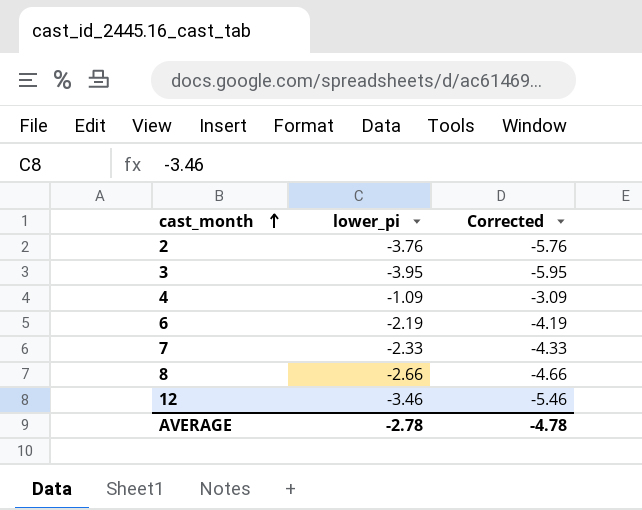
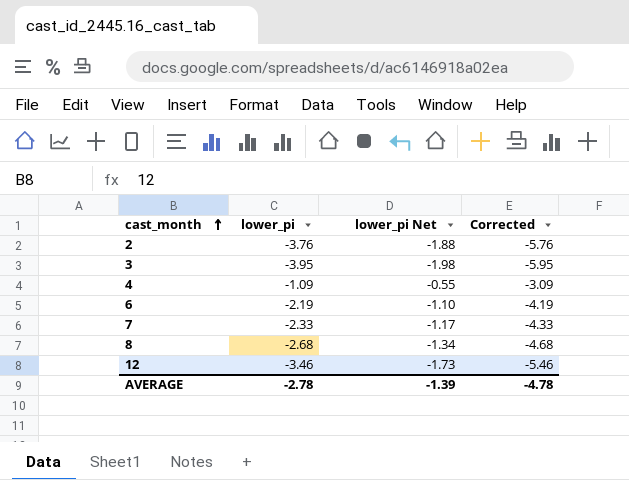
column lower_pi Net | formula: none -> [lower_pi] * 0.5
8 | lower_pi: -2.66 -> -2.68
8 | Corrected: -4.66 -> -4.68

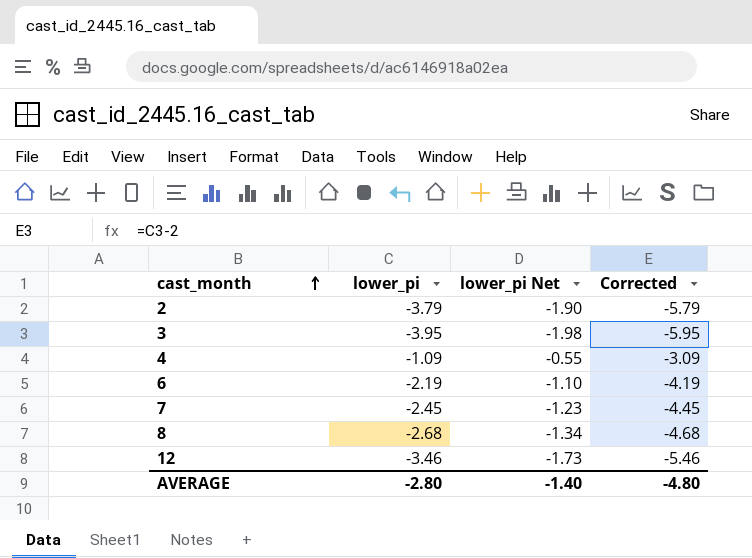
2 | lower_pi: -3.76 -> -3.79
2 | lower_pi Net: -1.88 -> -1.90
2 | Corrected: -5.76 -> -5.79
7 | lower_pi: -2.33 -> -2.45
7 | lower_pi Net: -1.17 -> -1.23
7 | Corrected: -4.33 -> -4.45
AVERAGE | lower_pi: -2.78 -> -2.80
AVERAGE | lower_pi Net: -1.39 -> -1.40
AVERAGE | Corrected: -4.78 -> -4.80

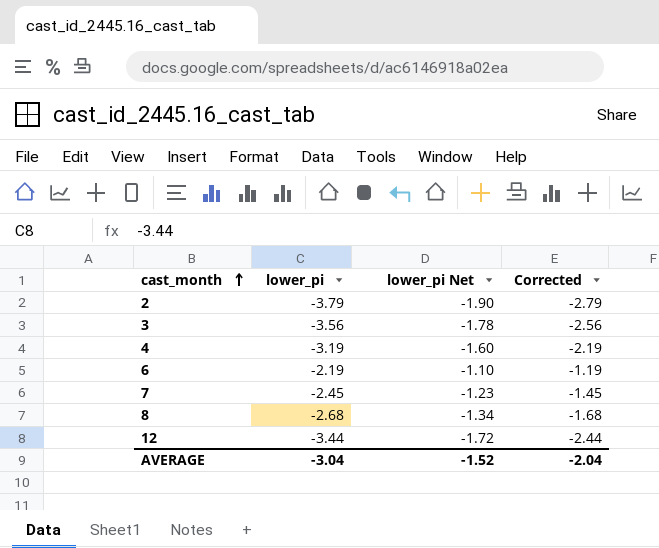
column Corrected | formula: [lower_pi] - 2 -> [lower_pi] + 1
3 | lower_pi: -3.95 -> -3.56
3 | lower_pi Net: -1.98 -> -1.78
4 | lower_pi: -1.09 -> -3.19
4 | lower_pi Net: -0.55 -> -1.60
12 | lower_pi: -3.46 -> -3.44
12 | lower_pi Net: -1.73 -> -1.72
AVERAGE | lower_pi: -2.80 -> -3.04
AVERAGE | lower_pi Net: -1.40 -> -1.52
AVERAGE | Corrected: -4.80 -> -2.04

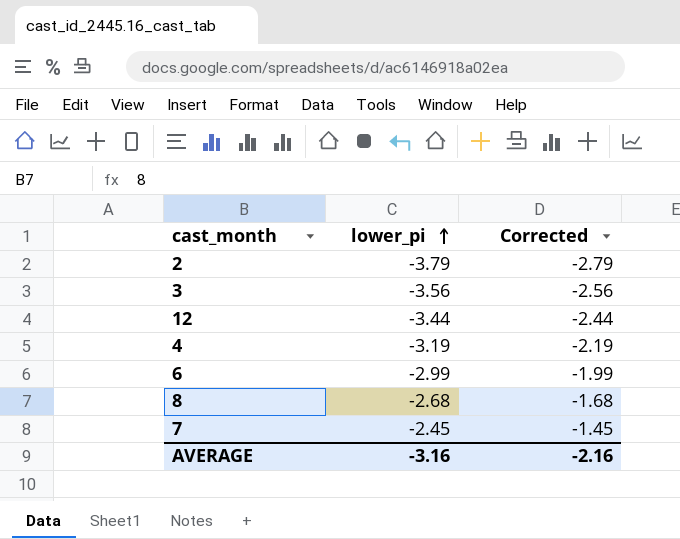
row order: cast_month ascending -> lower_pi ascending
column lower_pi Net | formula: [lower_pi] * 0.5 -> none
6 | lower_pi: -2.19 -> -2.99
6 | Corrected: -1.19 -> -1.99
AVERAGE | lower_pi: -3.04 -> -3.16
AVERAGE | Corrected: -2.04 -> -2.16

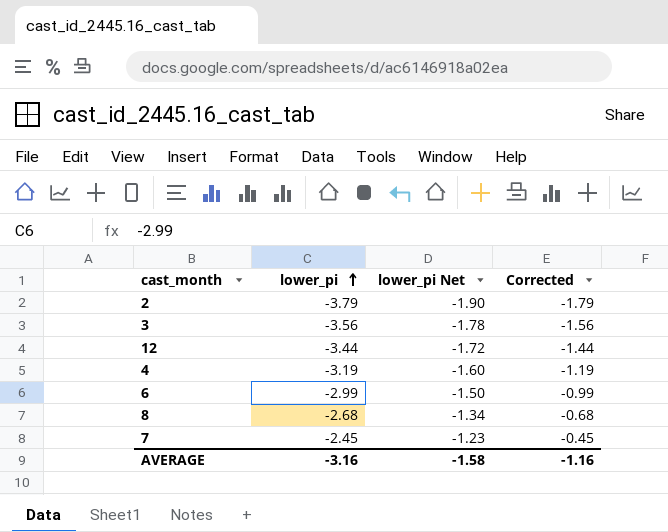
column lower_pi Net | formula: none -> [lower_pi] * 0.5
column Corrected | formula: [lower_pi] + 1 -> [lower_pi] + 2
AVERAGE | Corrected: -2.16 -> -1.16

